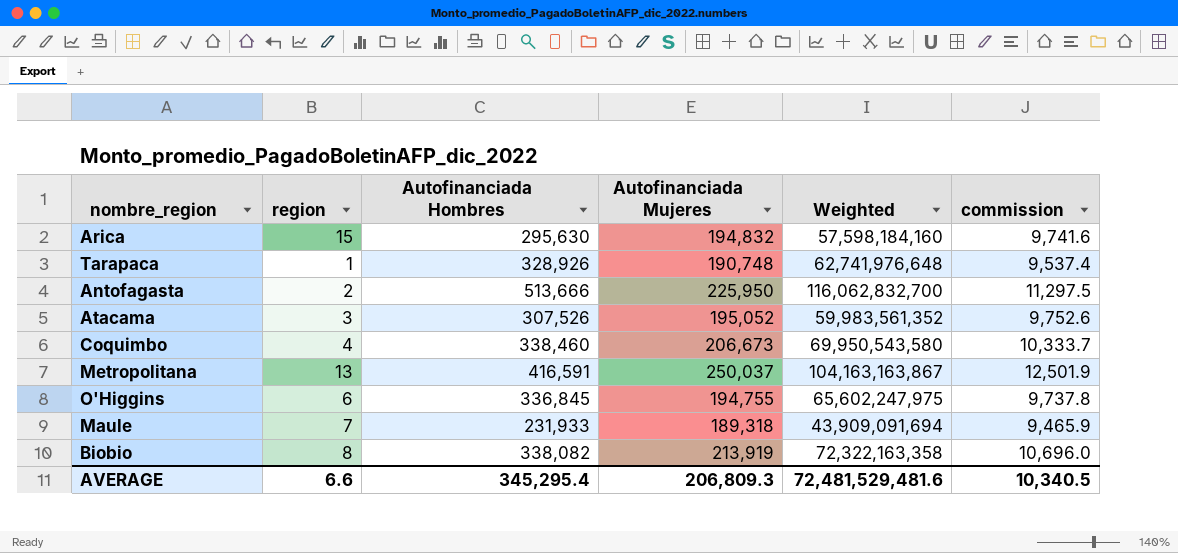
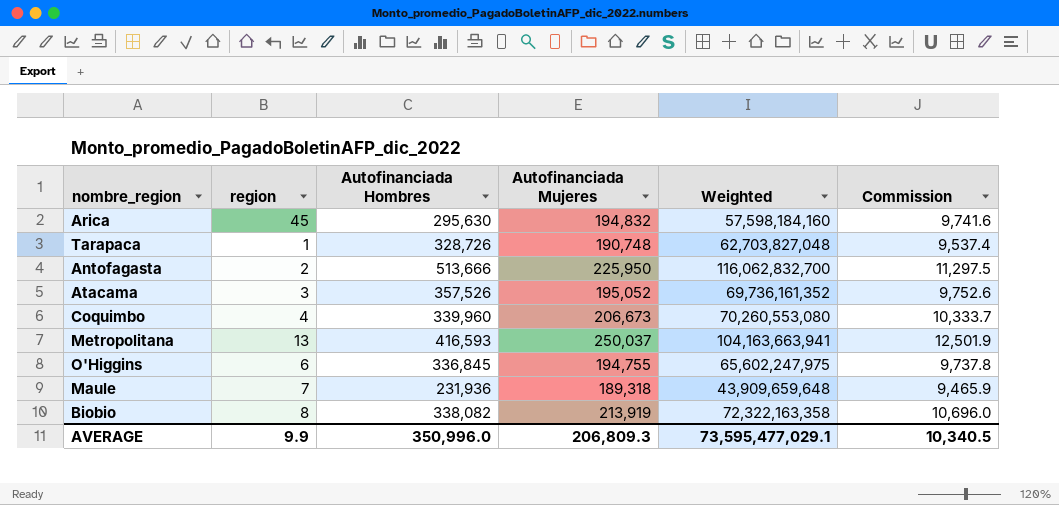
column name: commission -> Commission
Arica | region: 15 -> 45
Tarapaca | Autofinanciada Hombres: 328,926 -> 328,726
Tarapaca | Weighted: 62,741,976,648 -> 62,703,827,048
Atacama | Autofinanciada Hombres: 307,526 -> 357,526
Atacama | Weighted: 59,983,561,352 -> 69,736,161,352
Coquimbo | Autofinanciada Hombres: 338,460 -> 339,960
Coquimbo | Weighted: 69,950,543,580 -> 70,260,553,080
Metropolitana | Autofinanciada Hombres: 416,591 -> 416,593
Metropolitana | Weighted: 104,163,163,867 -> 104,163,663,941
Maule | Autofinanciada Hombres: 231,933 -> 231,936
Maule | Weighted: 43,909,091,694 -> 43,909,659,648
AVERAGE | region: 6.6 -> 9.9
AVERAGE | Autofinanciada Hombres: 345,295.4 -> 350,996.0
AVERAGE | Weighted: 72,481,529,481.6 -> 73,595,477,029.1

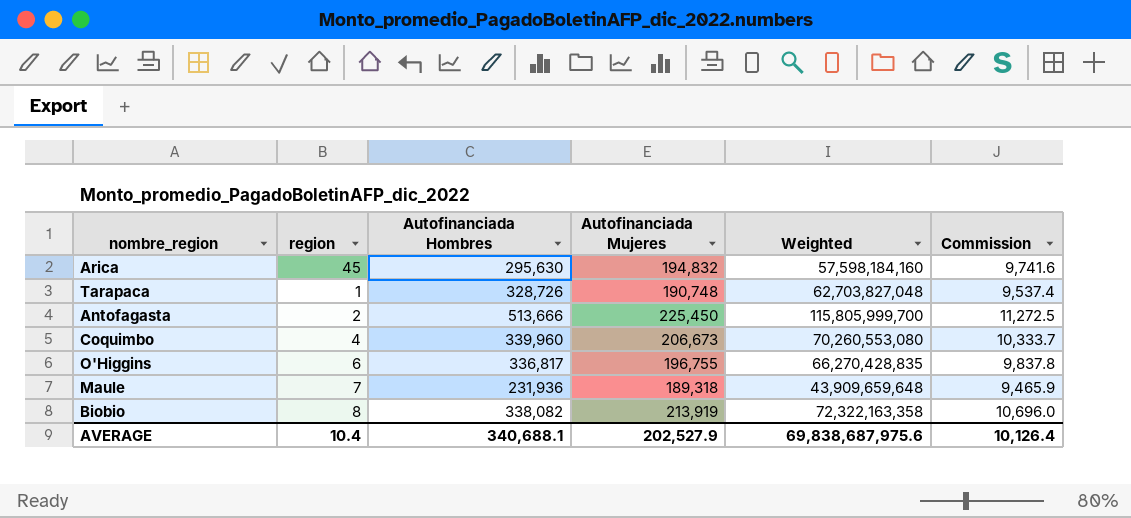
row Atacama: 3 | 357,526 | 195,052 | 69,736,161,352 | 9,752.6 -> none
row Metropolitana: 13 | 416,593 | 250,037 | 104,163,663,941 | 12,501.9 -> none
Antofagasta | Autofinanciada Mujeres: 225,950 -> 225,450
Antofagasta | Weighted: 116,062,832,700 -> 115,805,999,700
Antofagasta | Commission: 11,297.5 -> 11,272.5
O'Higgins | Autofinanciada Hombres: 336,845 -> 336,817
O'Higgins | Autofinanciada Mujeres: 194,755 -> 196,755
O'Higgins | Weighted: 65,602,247,975 -> 66,270,428,835
O'Higgins | Commission: 9,737.8 -> 9,837.8
AVERAGE | region: 9.9 -> 10.4
AVERAGE | Autofinanciada Hombres: 350,996.0 -> 340,688.1
AVERAGE | Autofinanciada Mujeres: 206,809.3 -> 202,527.9
AVERAGE | Weighted: 73,595,477,029.1 -> 69,838,687,975.6
AVERAGE | Commission: 10,340.5 -> 10,126.4

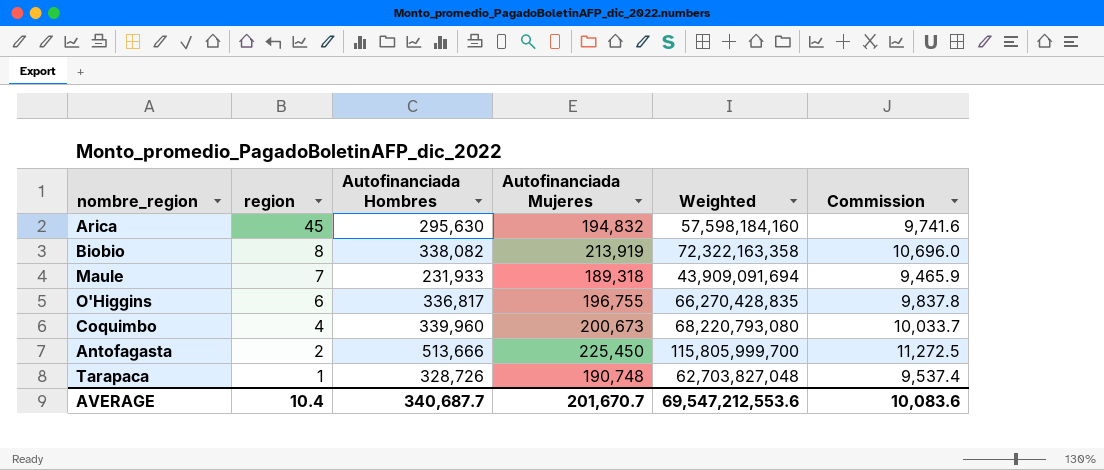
row order: none -> region descending
Maule | Autofinanciada Hombres: 231,936 -> 231,933
Maule | Weighted: 43,909,659,648 -> 43,909,091,694
Coquimbo | Autofinanciada Mujeres: 206,673 -> 200,673
Coquimbo | Weighted: 70,260,553,080 -> 68,220,793,080
Coquimbo | Commission: 10,333.7 -> 10,033.7
AVERAGE | Autofinanciada Hombres: 340,688.1 -> 340,687.7
AVERAGE | Autofinanciada Mujeres: 202,527.9 -> 201,670.7
AVERAGE | Weighted: 69,838,687,975.6 -> 69,547,212,553.6
AVERAGE | Commission: 10,126.4 -> 10,083.6

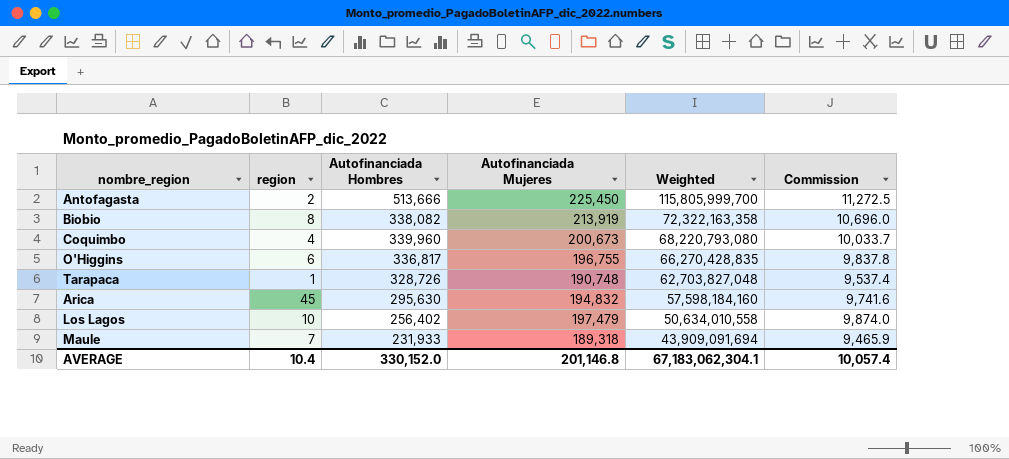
row order: region descending -> Weighted descending
row Los Lagos: none -> 10 | 256,402 | 197,479 | 50,634,010,558 | 9,874.0
AVERAGE | Autofinanciada Hombres: 340,687.7 -> 330,152.0
AVERAGE | Autofinanciada Mujeres: 201,670.7 -> 201,146.8
AVERAGE | Weighted: 69,547,212,553.6 -> 67,183,062,304.1
AVERAGE | Commission: 10,083.6 -> 10,057.4

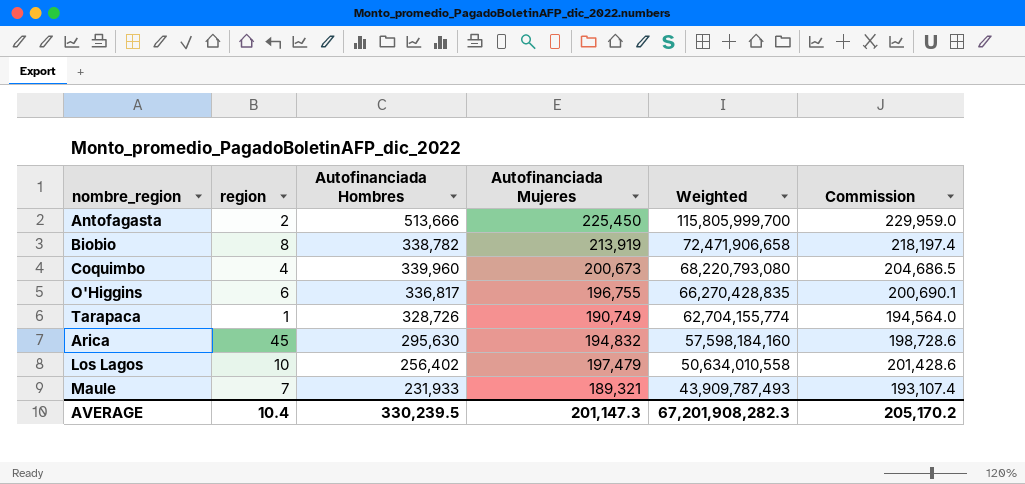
column Commission | formula: [Autofinanciada Mujeres] * 0.05 -> [Autofinanciada Mujeres] * 1.02
Biobio | Autofinanciada Hombres: 338,082 -> 338,782
Biobio | Weighted: 72,322,163,358 -> 72,471,906,658
Tarapaca | Autofinanciada Mujeres: 190,748 -> 190,749
Tarapaca | Weighted: 62,703,827,048 -> 62,704,155,774
Maule | Autofinanciada Mujeres: 189,318 -> 189,321
Maule | Weighted: 43,909,091,694 -> 43,909,787,493
AVERAGE | Autofinanciada Hombres: 330,152.0 -> 330,239.5
AVERAGE | Autofinanciada Mujeres: 201,146.8 -> 201,147.3
AVERAGE | Weighted: 67,183,062,304.1 -> 67,201,908,282.3
AVERAGE | Commission: 10,057.4 -> 205,170.2

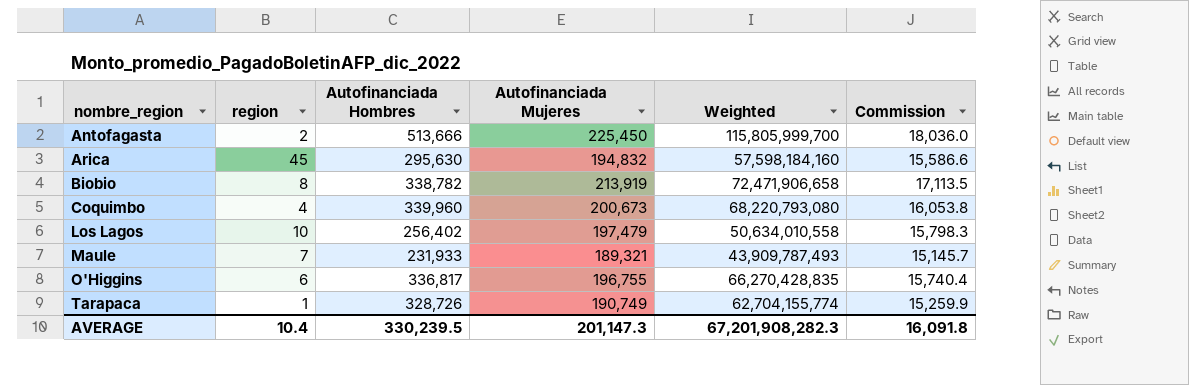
row order: Weighted descending -> nombre_region ascending
column Commission | formula: [Autofinanciada Mujeres] * 1.02 -> [Autofinanciada Mujeres] * 0.08
AVERAGE | Commission: 205,170.2 -> 16,091.8

